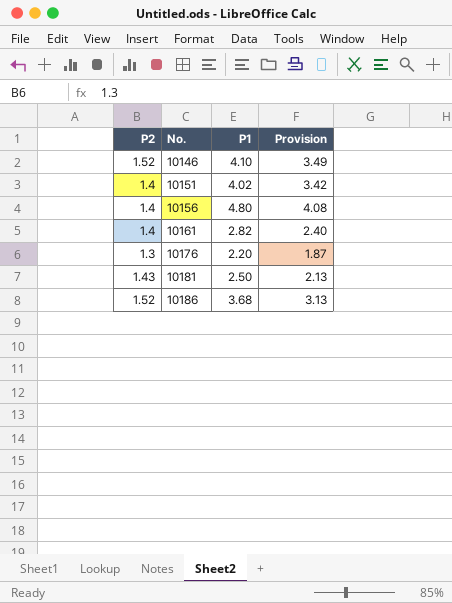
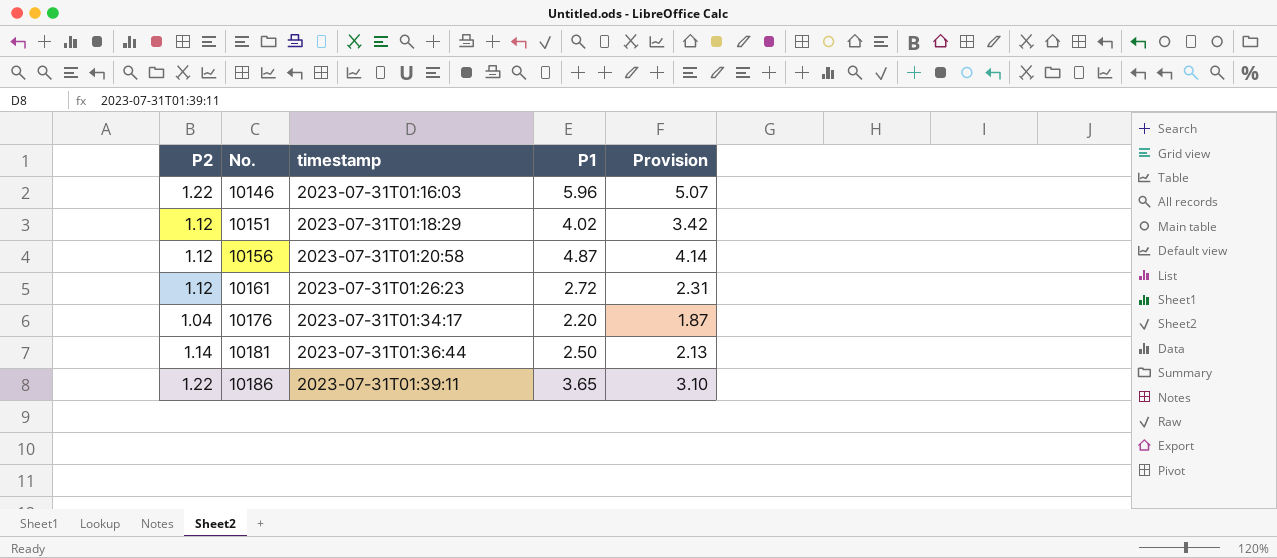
column timestamp | position: none -> 3
10146 | P2: 1.52 -> 1.22
10146 | P1: 4.10 -> 5.96
10146 | Provision: 3.49 -> 5.07
10151 | P2: 1.4 -> 1.12
10156 | P2: 1.4 -> 1.12
10156 | P1: 4.80 -> 4.87
10156 | Provision: 4.08 -> 4.14
10161 | P2: 1.4 -> 1.12
10161 | P1: 2.82 -> 2.72
10161 | Provision: 2.40 -> 2.31
10176 | P2: 1.3 -> 1.04
10181 | P2: 1.43 -> 1.14
10186 | P2: 1.52 -> 1.22
10186 | P1: 3.68 -> 3.65
10186 | Provision: 3.13 -> 3.10

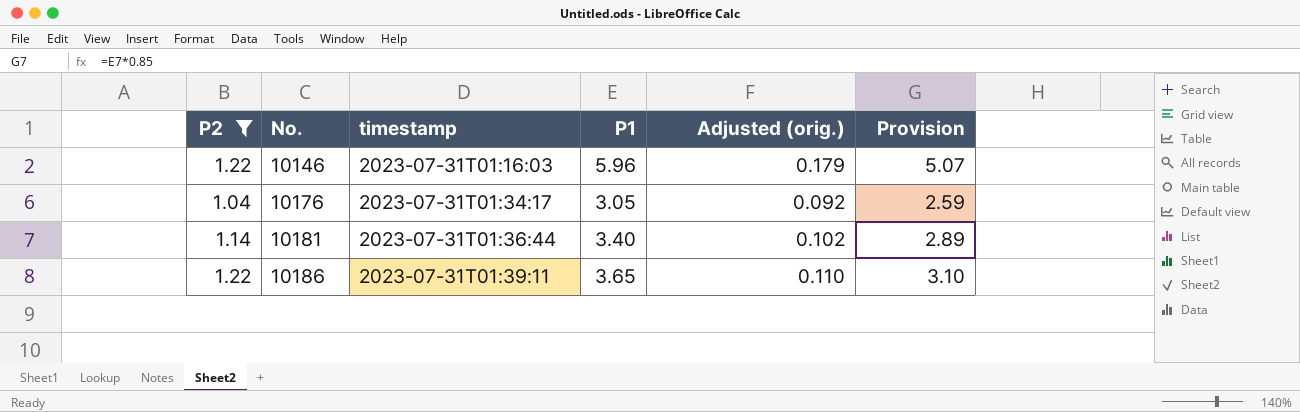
filter: none -> P2 != 1.12
column Adjusted (orig.) | formula: none -> [P1] * 0.03
10176 | P1: 2.20 -> 3.05
10176 | Provision: 1.87 -> 2.59
10181 | P1: 2.50 -> 3.40
10181 | Provision: 2.13 -> 2.89

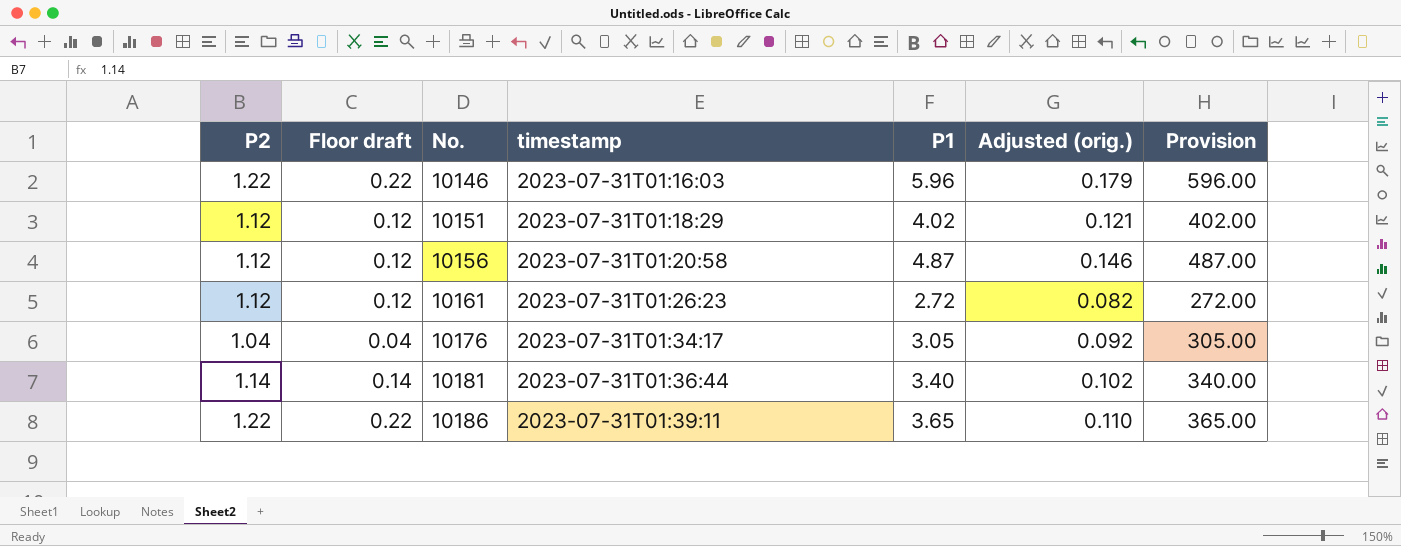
filter: P2 != 1.12 -> none
column Floor draft | formula: none -> [P2] - 1
column Provision | formula: [P1] * 0.85 -> [P1] * 100

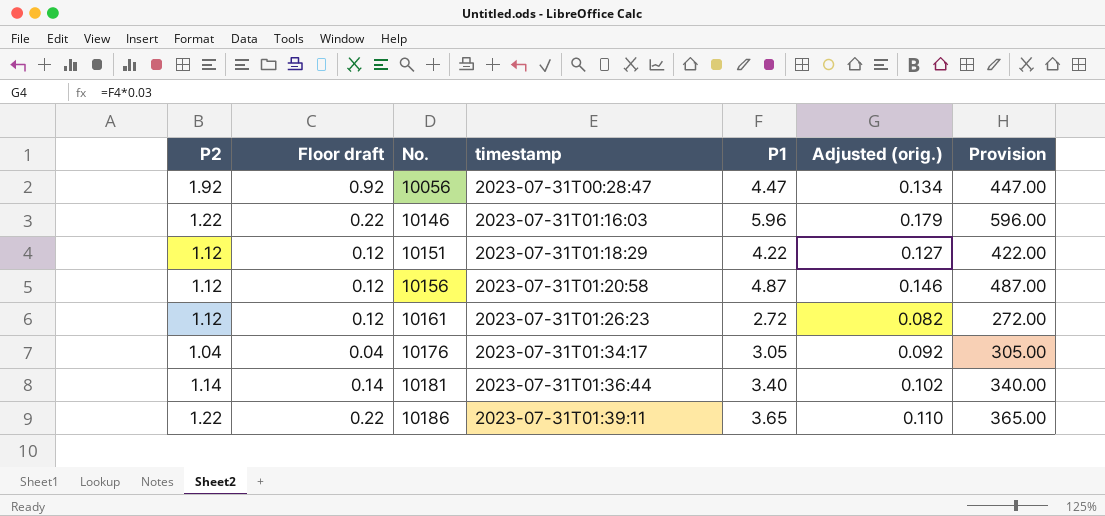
row 10056: none -> 1.92 | 0.92 | 2023-07-31T00:28:47 | 4.47 | 0.134 | 447.00
10151 | P1: 4.02 -> 4.22
10151 | Adjusted (orig.): 0.121 -> 0.127
10151 | Provision: 402.00 -> 422.00

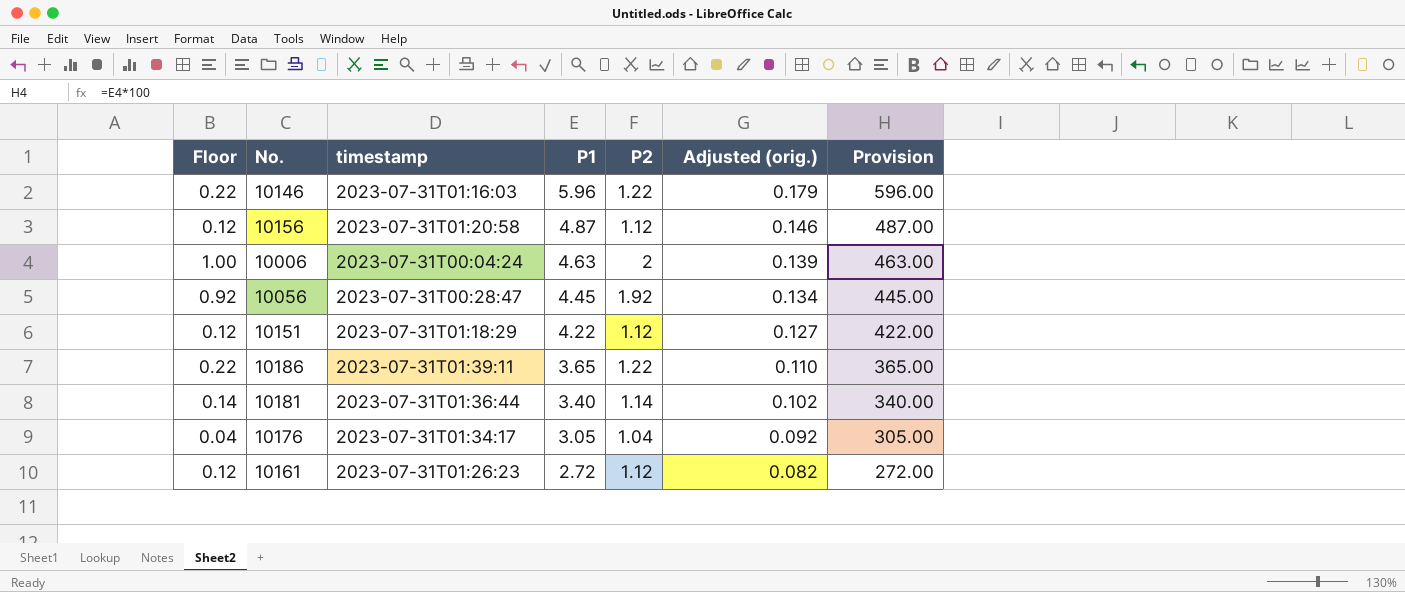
row order: No. ascending -> P1 descending
column name: Floor draft -> Floor
column P2 | position: 1 -> 5
row 10006: none -> 1.00 | 2023-07-31T00:04:24 | 4.63 | 2 | 0.139 | 463.00
10056 | P1: 4.47 -> 4.45
10056 | Provision: 447.00 -> 445.00

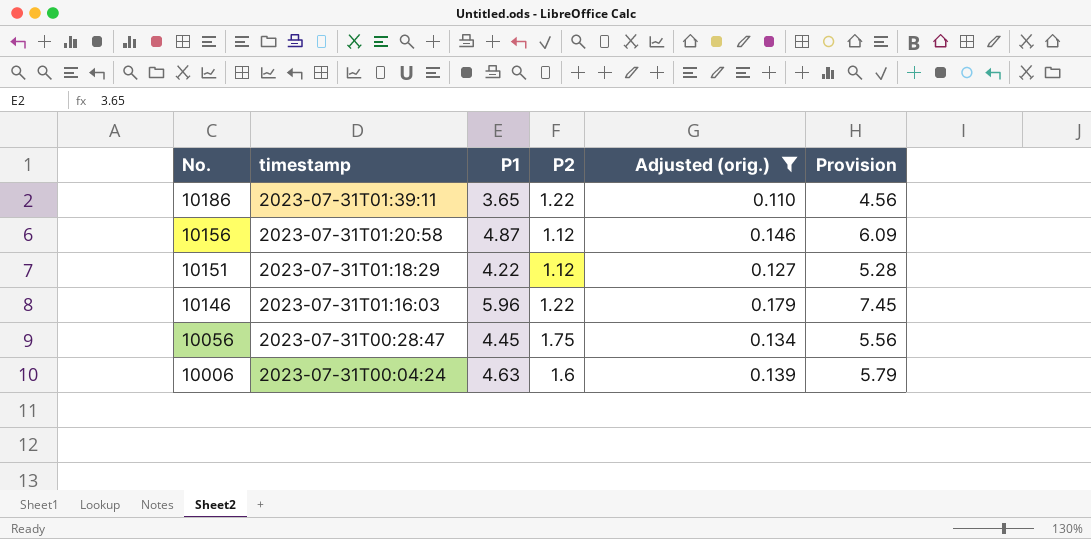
filter: none -> Adjusted (orig.) >= 0.110
row order: P1 descending -> No. descending
column Floor | formula: [P2] - 1 -> none
column Provision | formula: [P1] * 100 -> [P1] * 1.25
10056 | P2: 1.92 -> 1.75
10006 | P2: 2 -> 1.6

